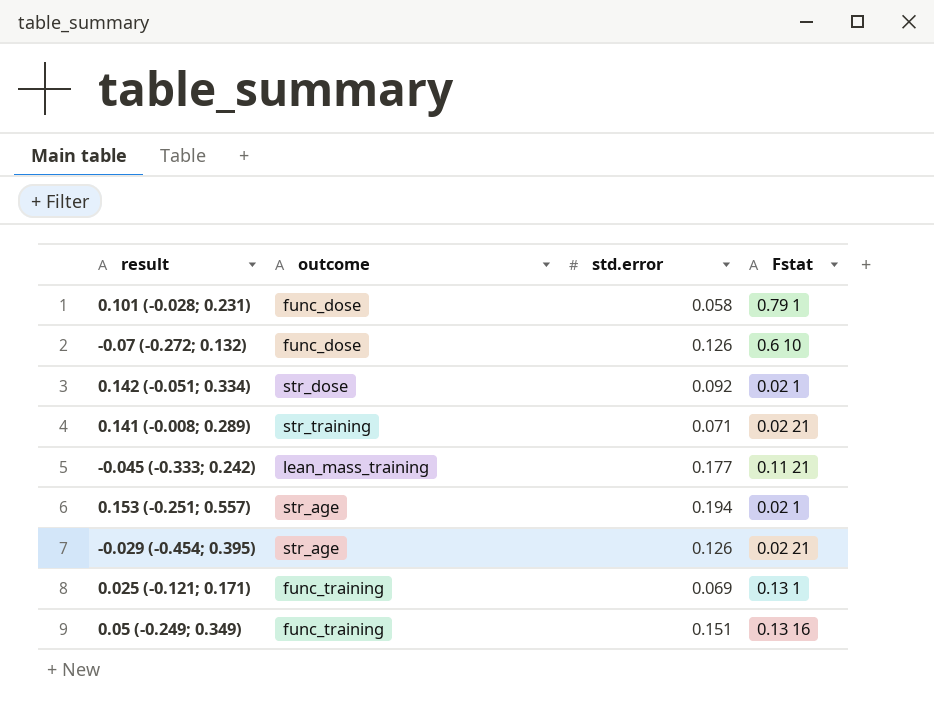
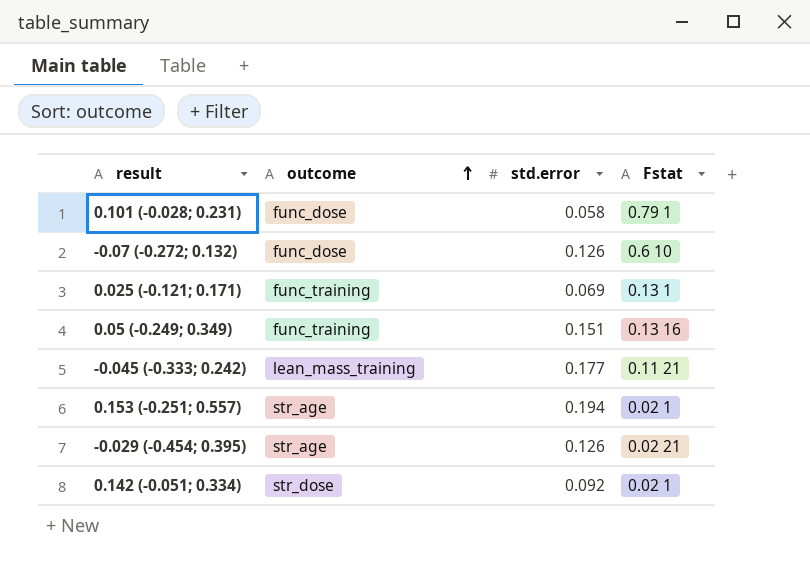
row order: none -> outcome ascending
row 0.141 (-0.008; 0.289): str_training | 0.071 | 0.02 21 -> none

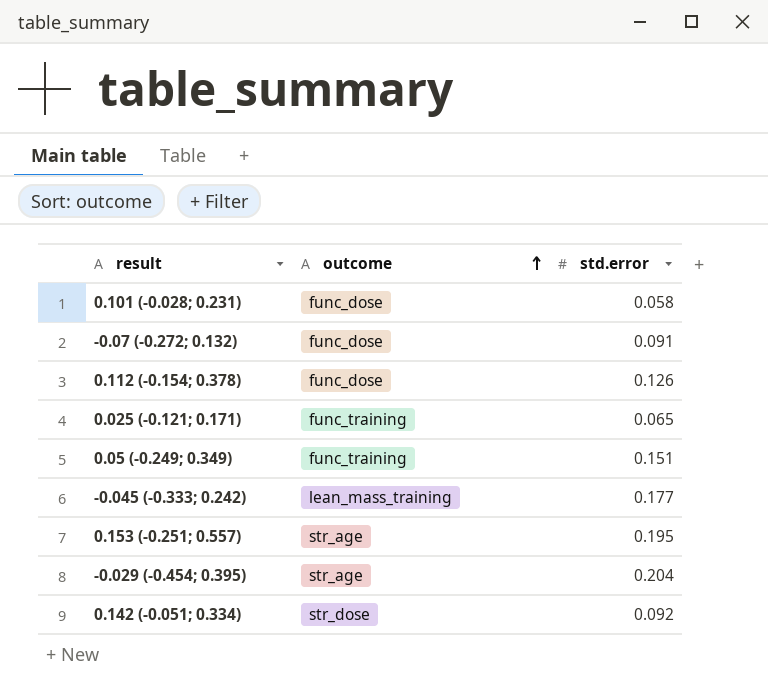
column Fstat | position: 4 -> none
-0.07 (-0.272; 0.132) | std.error: 0.126 -> 0.091
row 0.112 (-0.154; 0.378): none -> func_dose | 0.126
0.025 (-0.121; 0.171) | std.error: 0.069 -> 0.065
0.153 (-0.251; 0.557) | std.error: 0.194 -> 0.195
-0.029 (-0.454; 0.395) | std.error: 0.126 -> 0.204

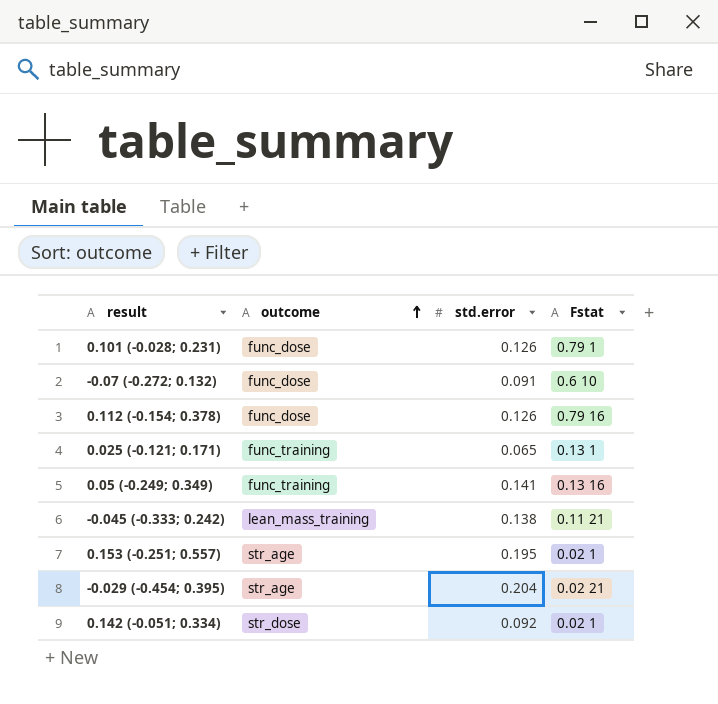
column Fstat | position: none -> 4
0.101 (-0.028; 0.231) | std.error: 0.058 -> 0.126
0.05 (-0.249; 0.349) | std.error: 0.151 -> 0.141
-0.045 (-0.333; 0.242) | std.error: 0.177 -> 0.138

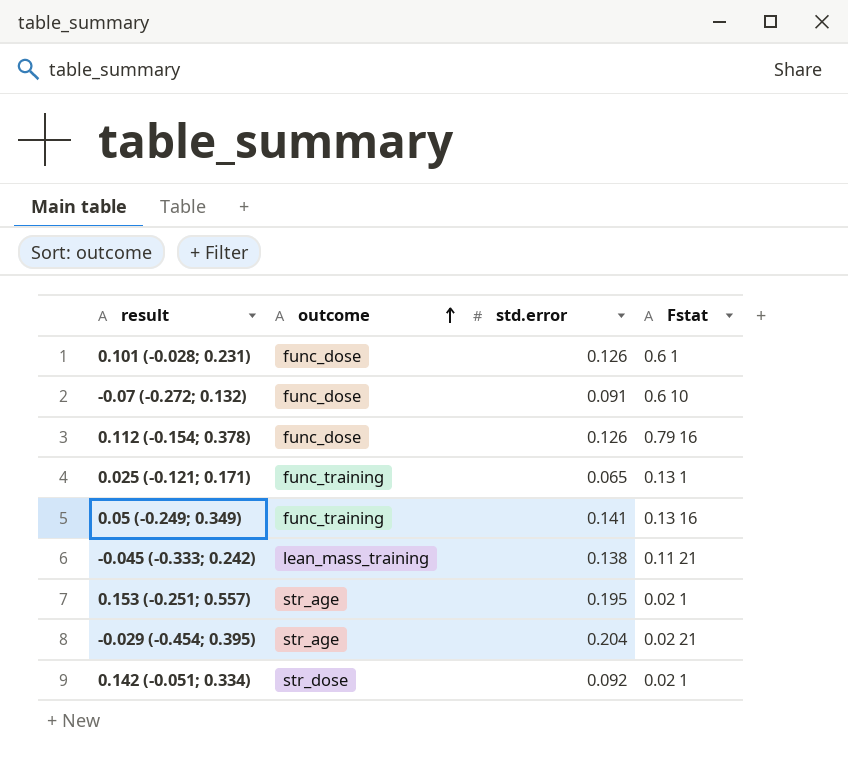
0.101 (-0.028; 0.231) | Fstat: 0.79 1 -> 0.6 1

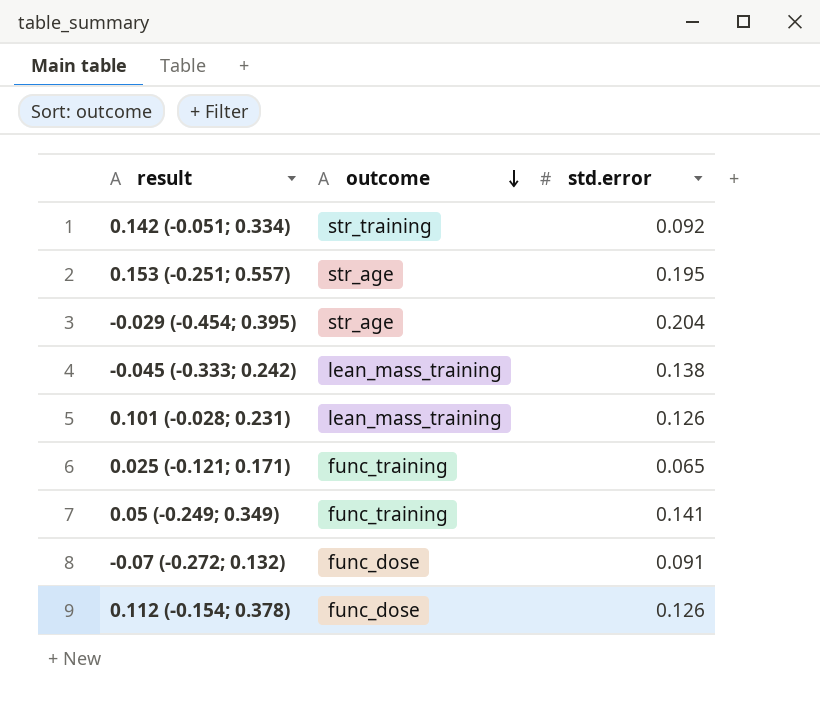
row order: outcome ascending -> outcome descending
column Fstat | position: 4 -> none
0.142 (-0.051; 0.334) | outcome: str_dose -> str_training
0.101 (-0.028; 0.231) | outcome: func_dose -> lean_mass_training

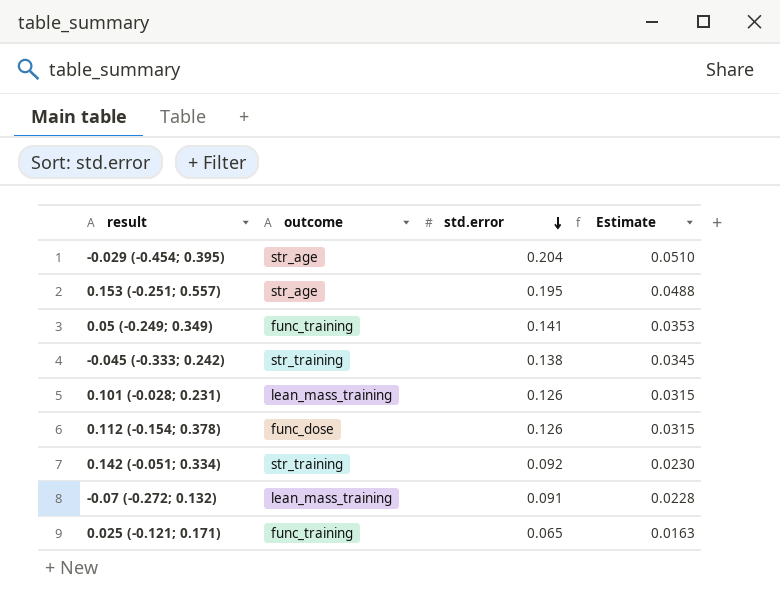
row order: outcome descending -> std.error descending
column Estimate | formula: none -> [std.error] * 0.25
-0.045 (-0.333; 0.242) | outcome: lean_mass_training -> str_training
-0.07 (-0.272; 0.132) | outcome: func_dose -> lean_mass_training

